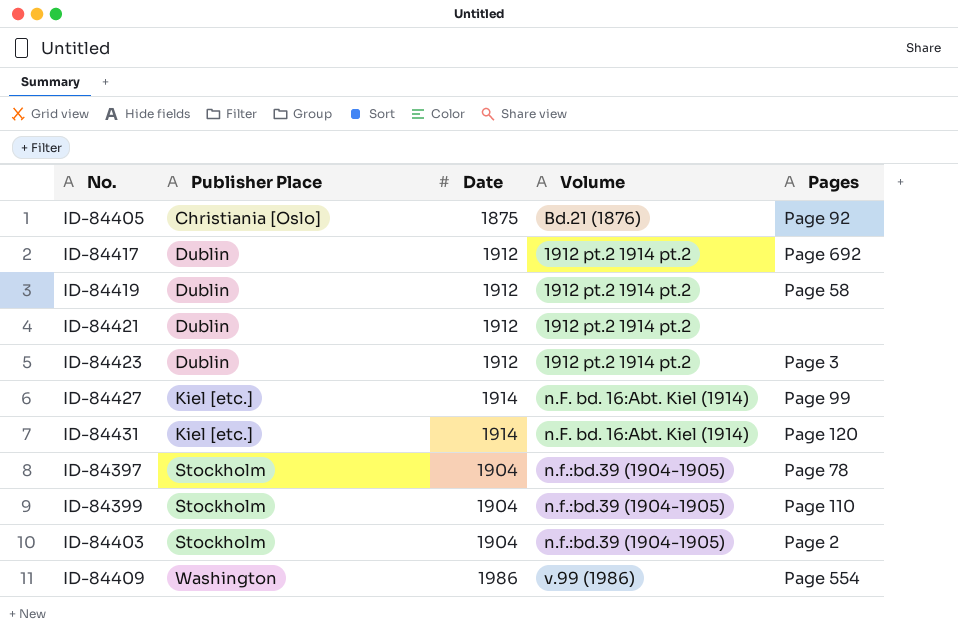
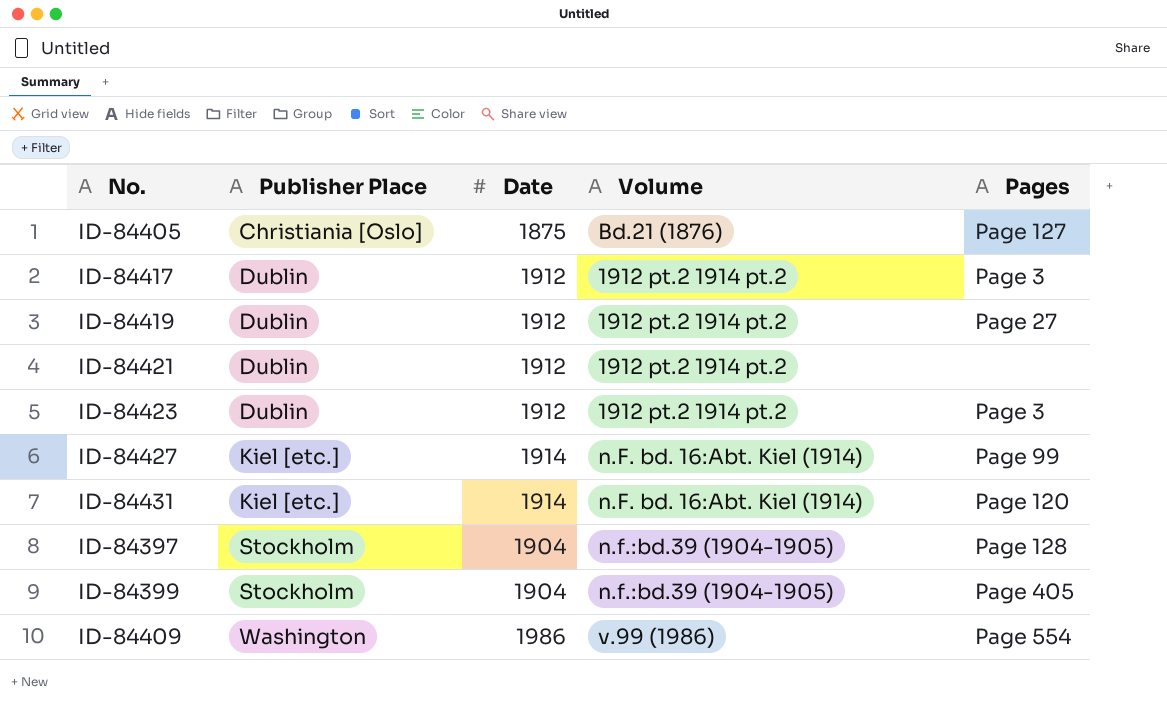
row ID-84403: Stockholm | 1904 | n.f.:bd.39 (1904-1905) | Page 2 -> none
ID-84405 | Pages: Page 92 -> Page 127
ID-84417 | Pages: Page 692 -> Page 3
ID-84419 | Pages: Page 58 -> Page 27
ID-84397 | Pages: Page 78 -> Page 128
ID-84399 | Pages: Page 110 -> Page 405

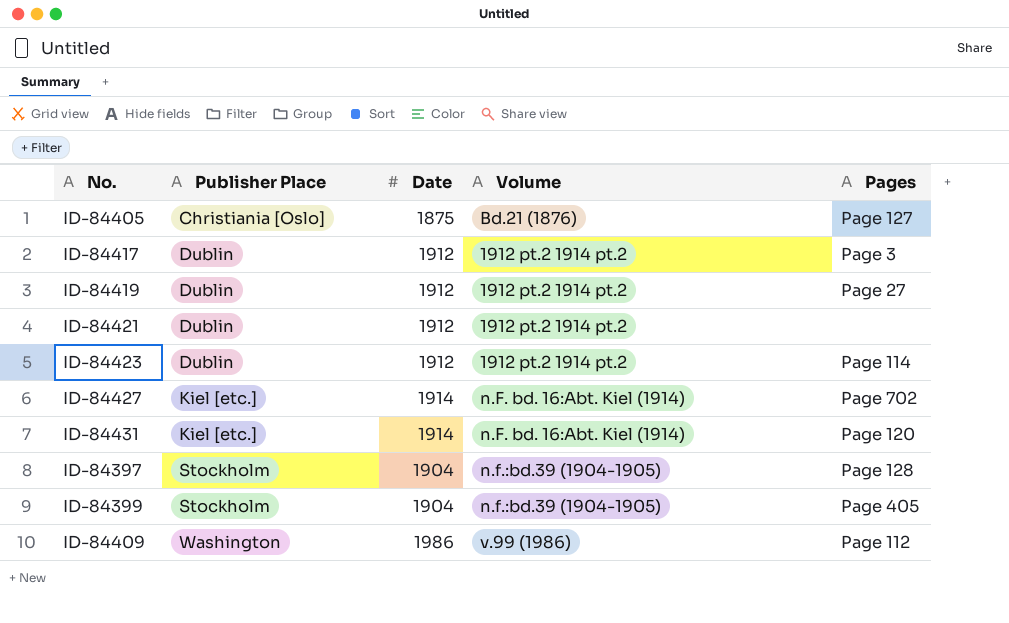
ID-84423 | Pages: Page 3 -> Page 114
ID-84427 | Pages: Page 99 -> Page 702
ID-84409 | Pages: Page 554 -> Page 112

